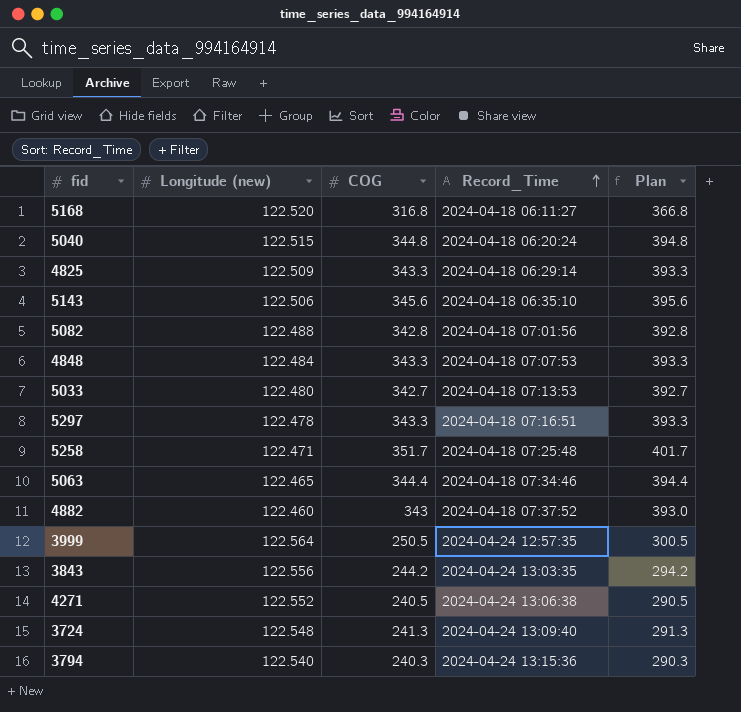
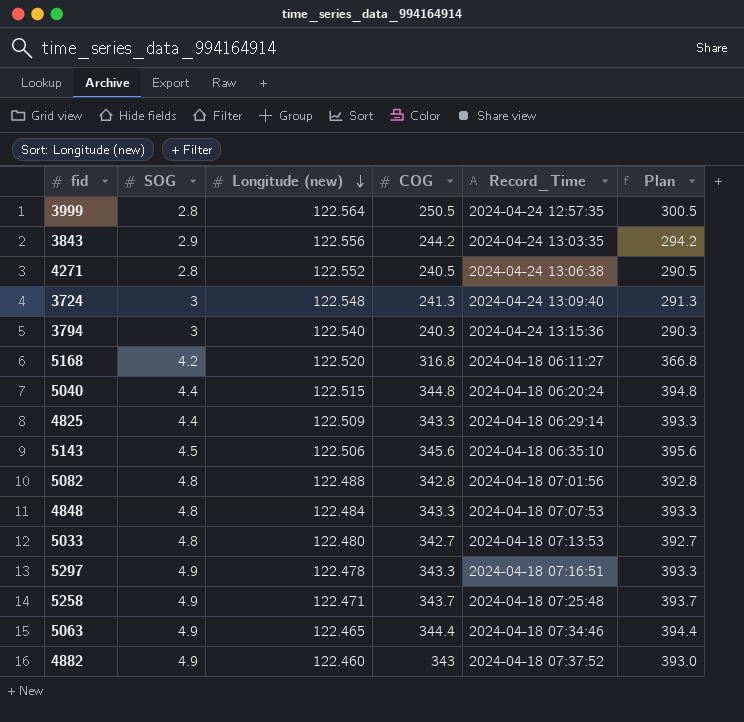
row order: Record_Time ascending -> Longitude (new) descending
column SOG | position: none -> 2
5258 | COG: 351.7 -> 343.7
5258 | Plan: 401.7 -> 393.7

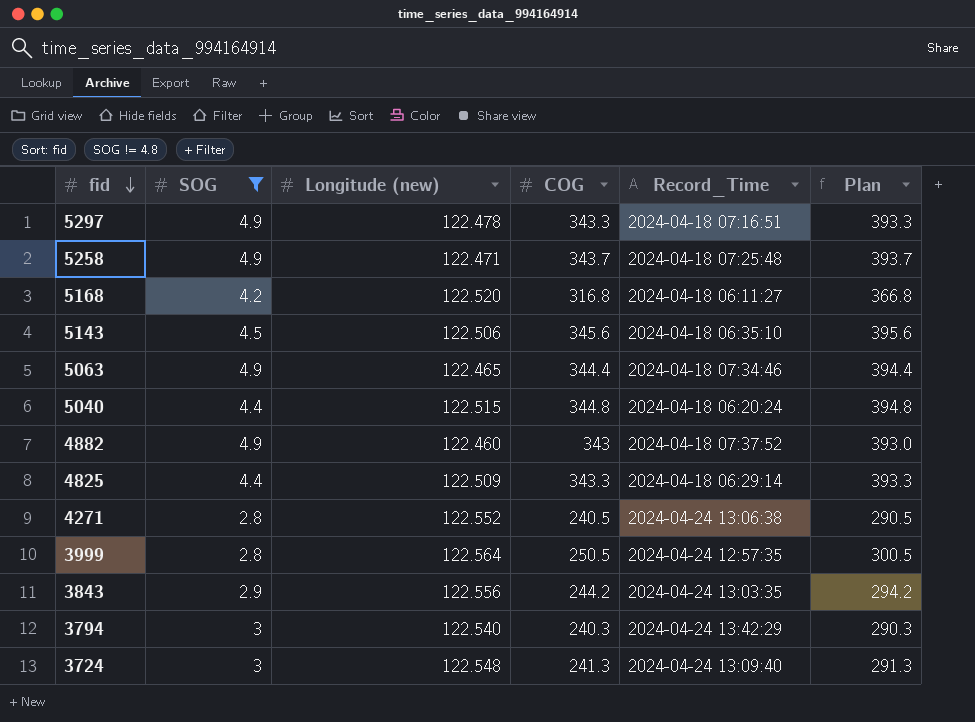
filter: none -> SOG != 4.8
row order: Longitude (new) descending -> fid descending
3794 | Record_Time: 2024-04-24 13:15:36 -> 2024-04-24 13:42:29

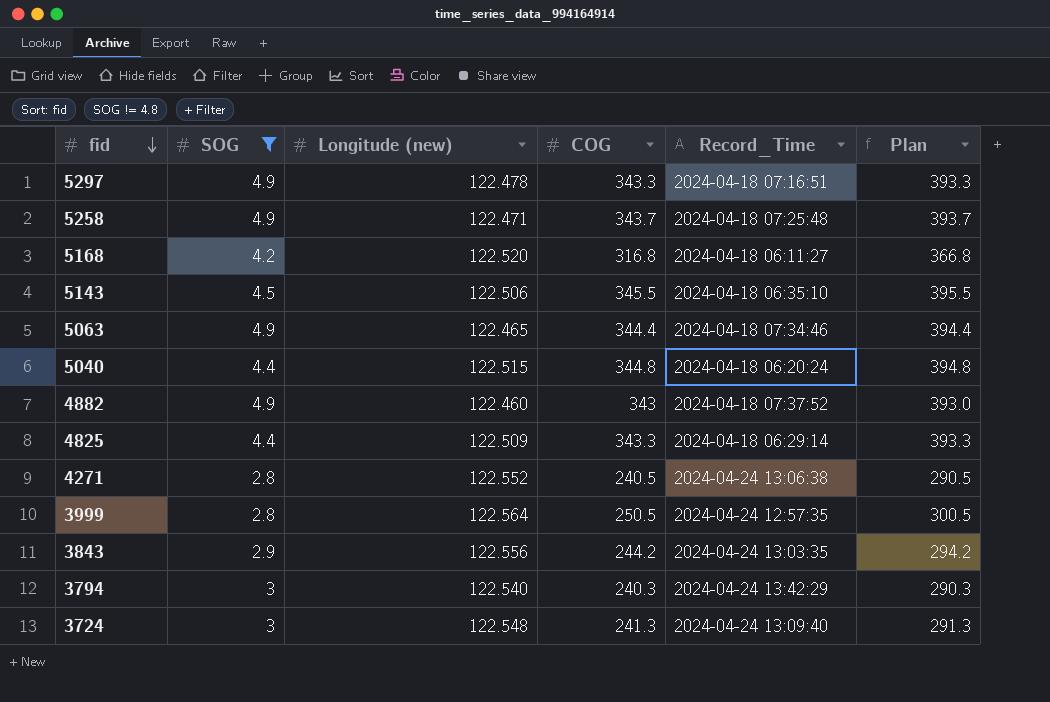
5143 | COG: 345.6 -> 345.5
5143 | Plan: 395.6 -> 395.5

